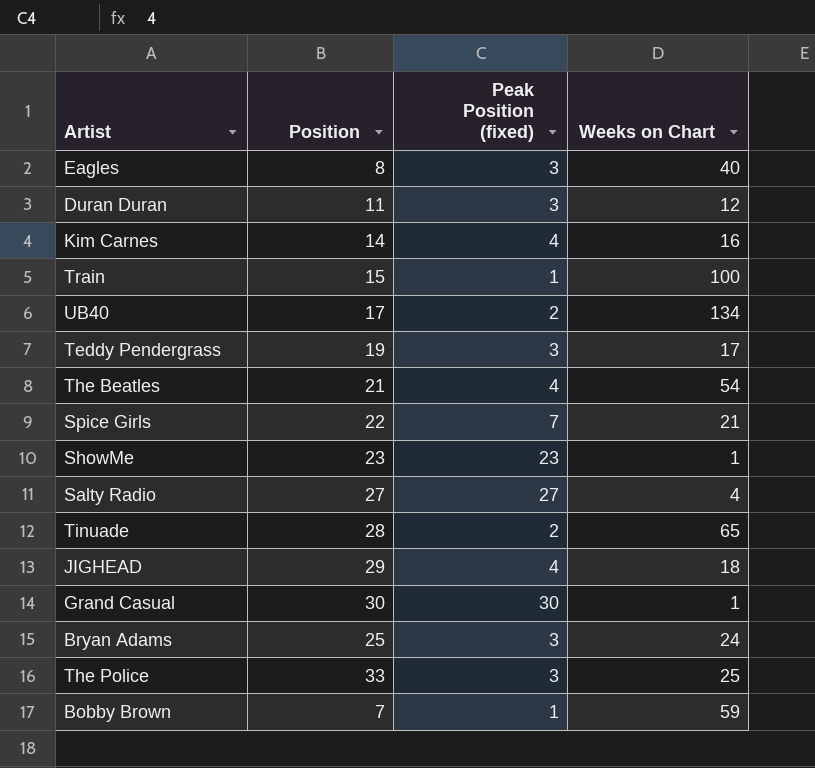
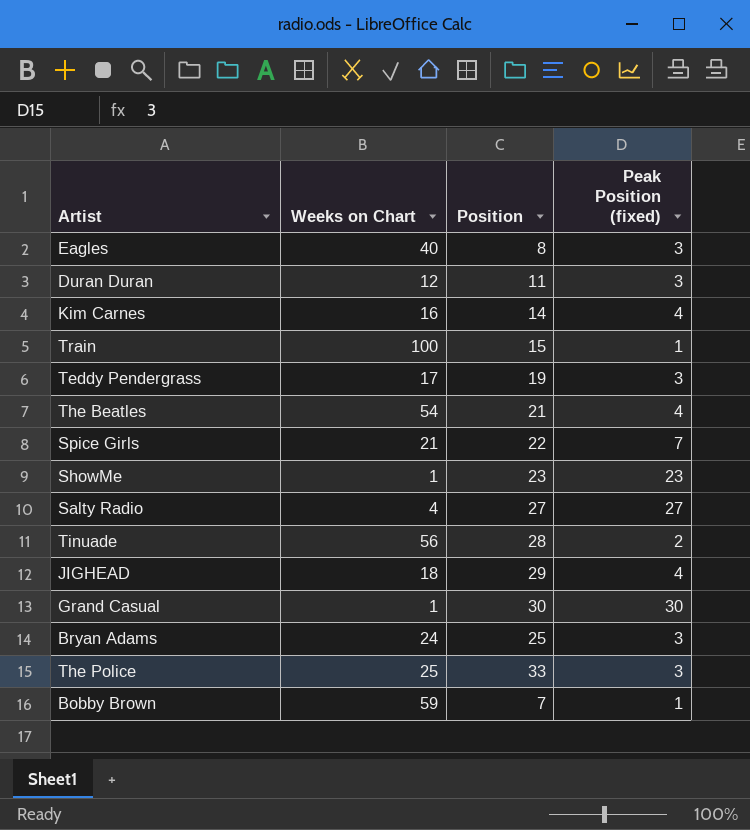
column Weeks on Chart | position: 4 -> 2
row UB40: 17 | 2 | 134 -> none
Tinuade | Weeks on Chart: 65 -> 56

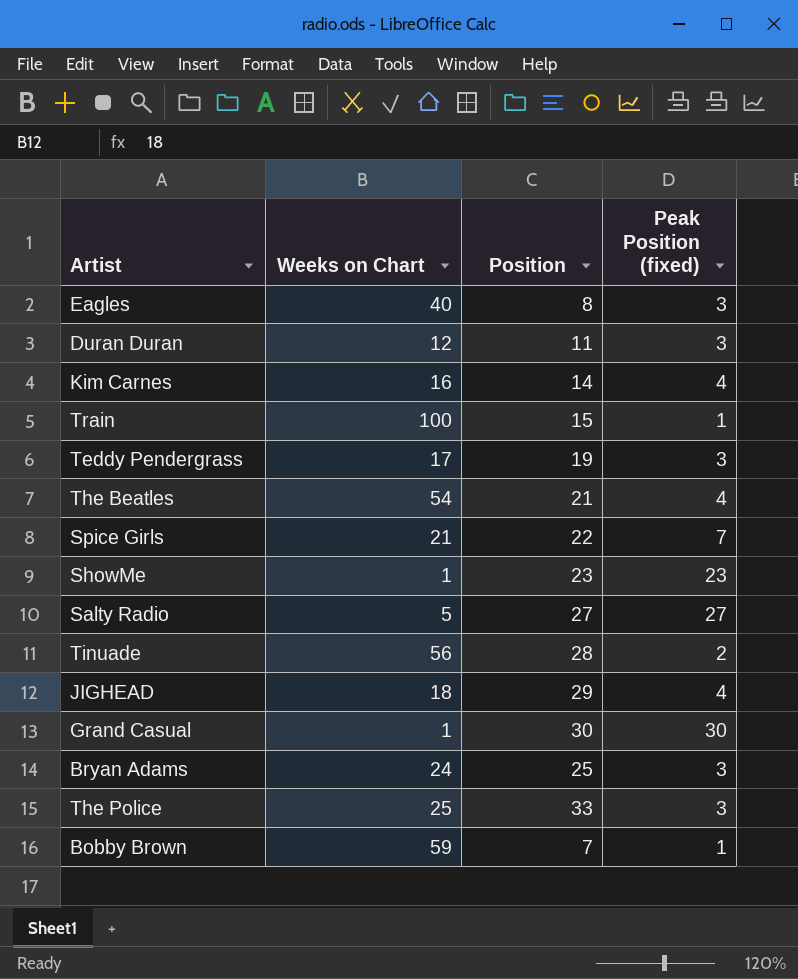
Salty Radio | Weeks on Chart: 4 -> 5

